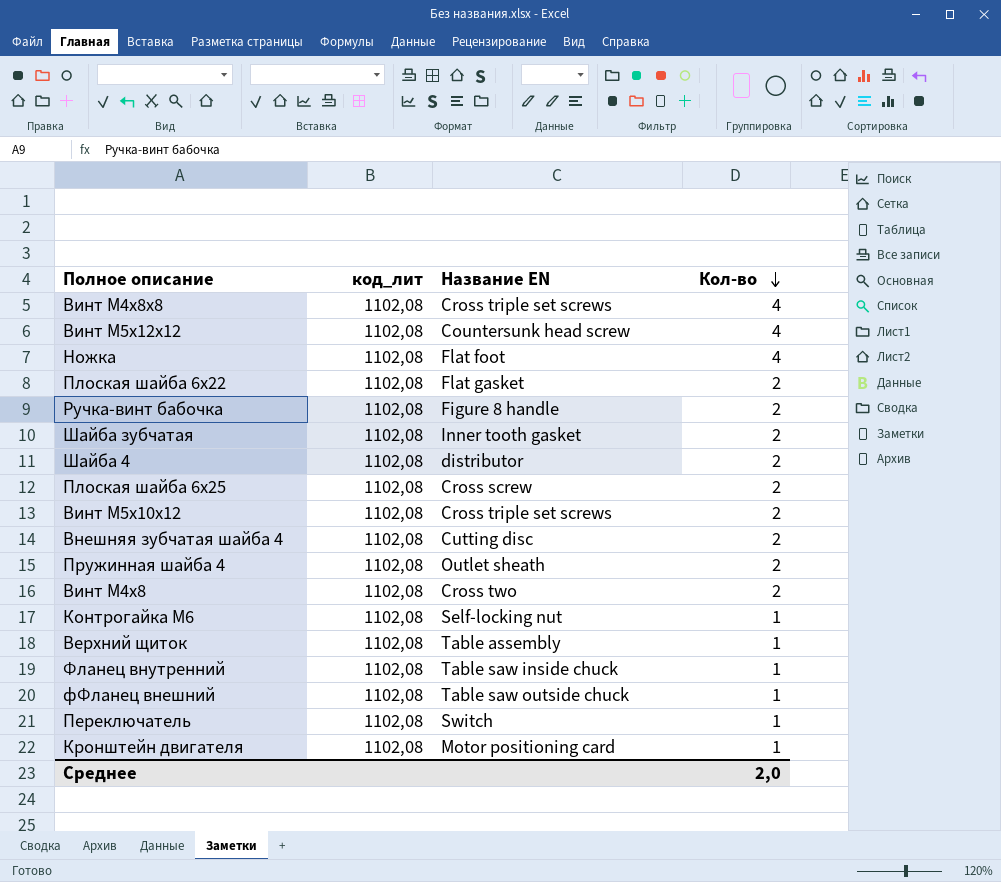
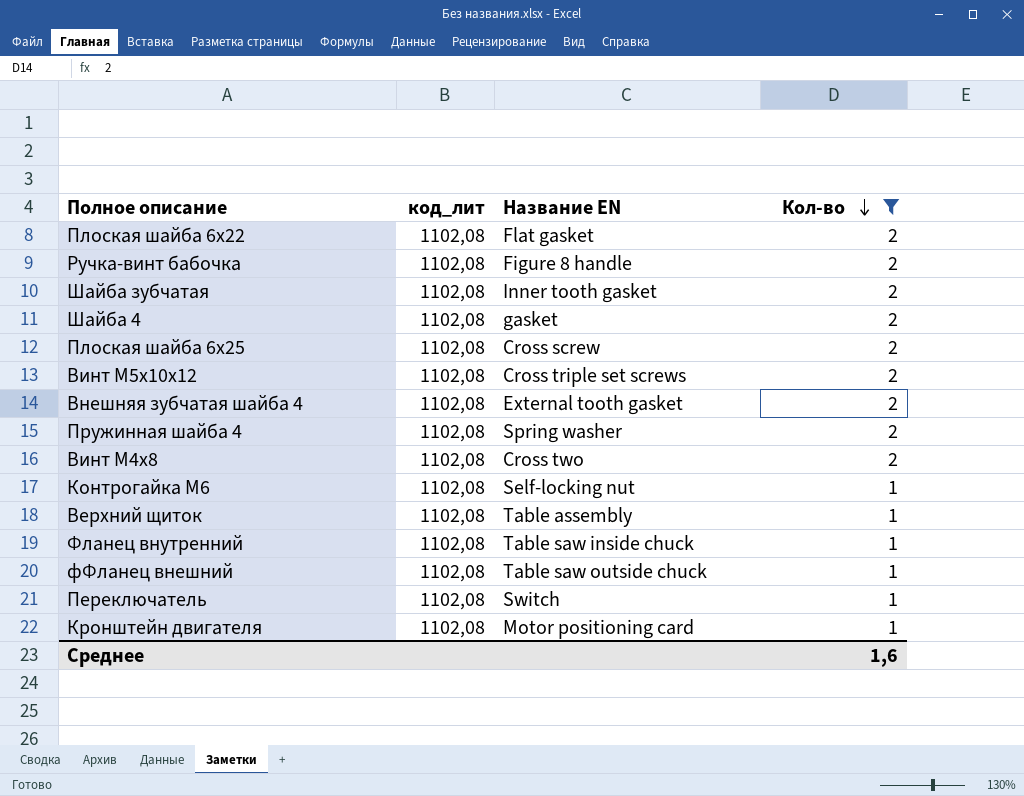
filter: none -> Кол-во != 4
Шайба 4 | Название EN: distributor -> gasket
Внешняя зубчатая шайба 4 | Название EN: Cutting disc -> External tooth gasket
Пружинная шайба 4 | Название EN: Outlet sheath -> Spring washer
Среднее | Кол-во: 2,0 -> 1,6

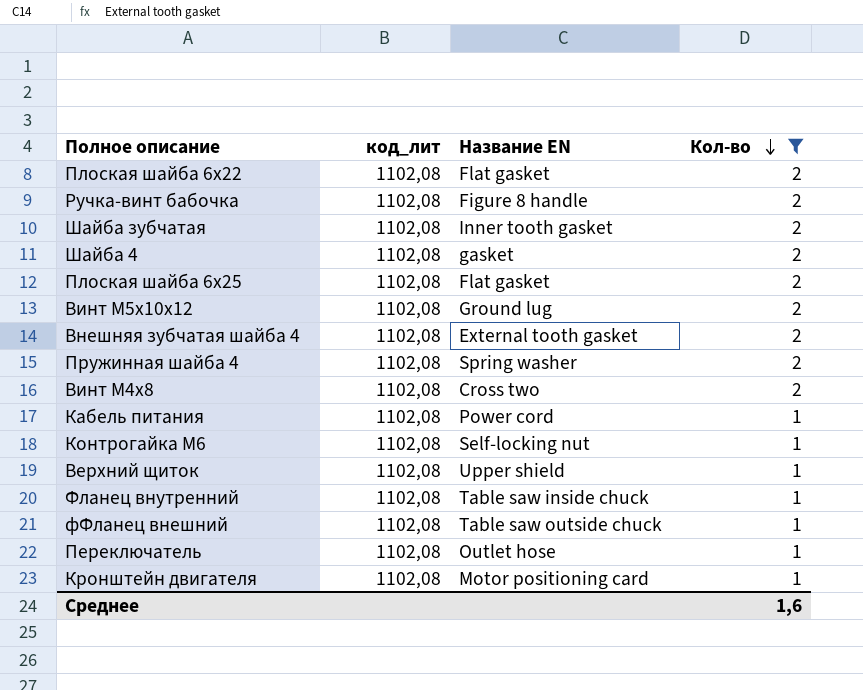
Плоская шайба 6х25 | Название EN: Cross screw -> Flat gasket
Винт М5х10х12 | Название EN: Cross triple set screws -> Ground lug
row Кабель питания: none -> 1102,08 | Power cord | 1
Верхний щиток | Название EN: Table assembly -> Upper shield
Переключатель | Название EN: Switch -> Outlet hose

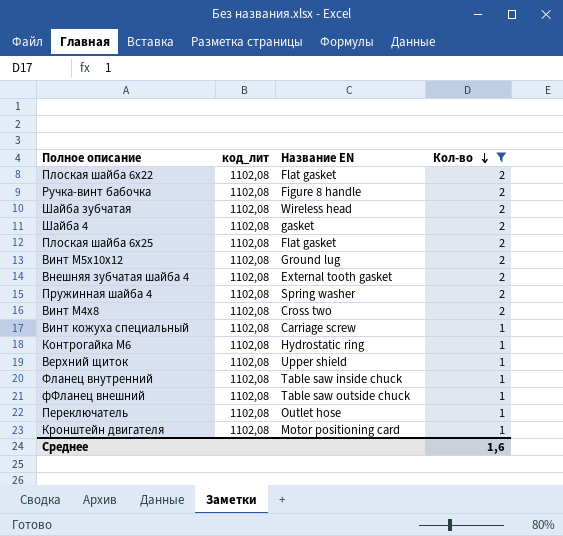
row Кабель питания: 1102,08 | Power cord | 1 -> none
Шайба зубчатая | Название EN: Inner tooth gasket -> Wireless head
row Винт кожуха специальный: none -> 1102,08 | Carriage screw | 1
Контрогайка М6 | Название EN: Self-locking nut -> Hydrostatic ring

